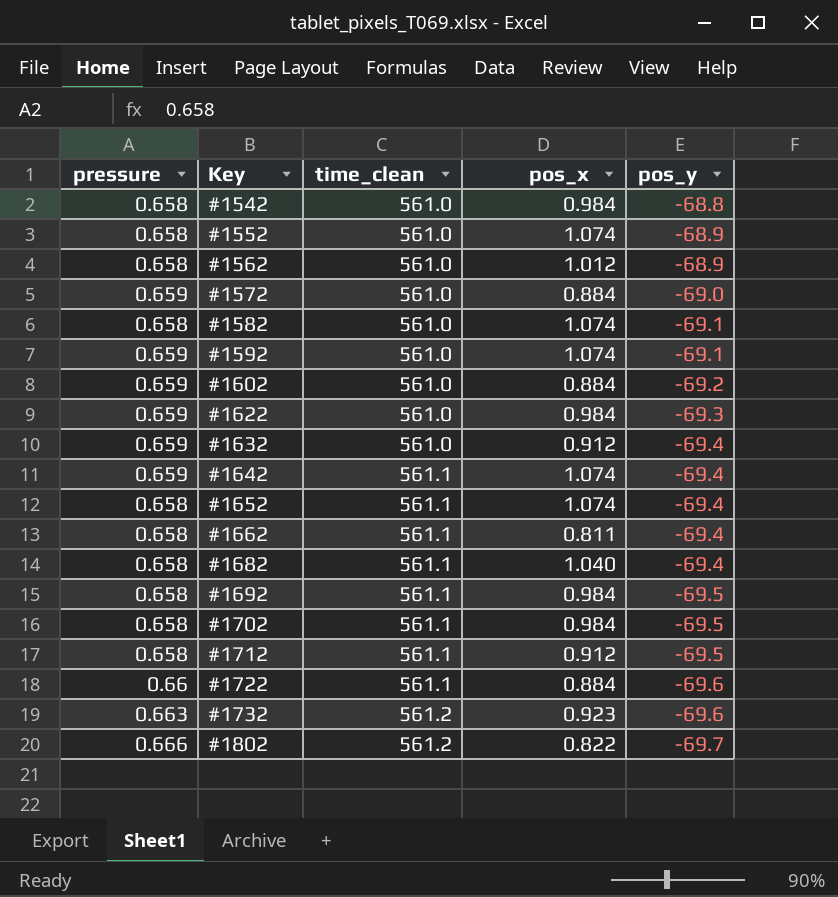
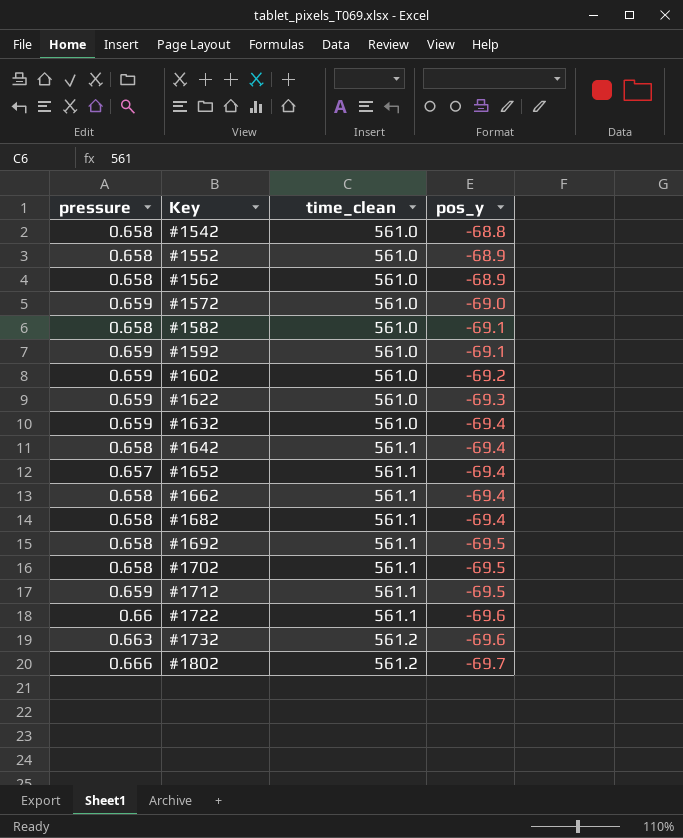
column pos_x | position: 4 -> none
#1642 | pressure: 0.659 -> 0.658
#1652 | pressure: 0.658 -> 0.657
#1712 | pressure: 0.658 -> 0.659

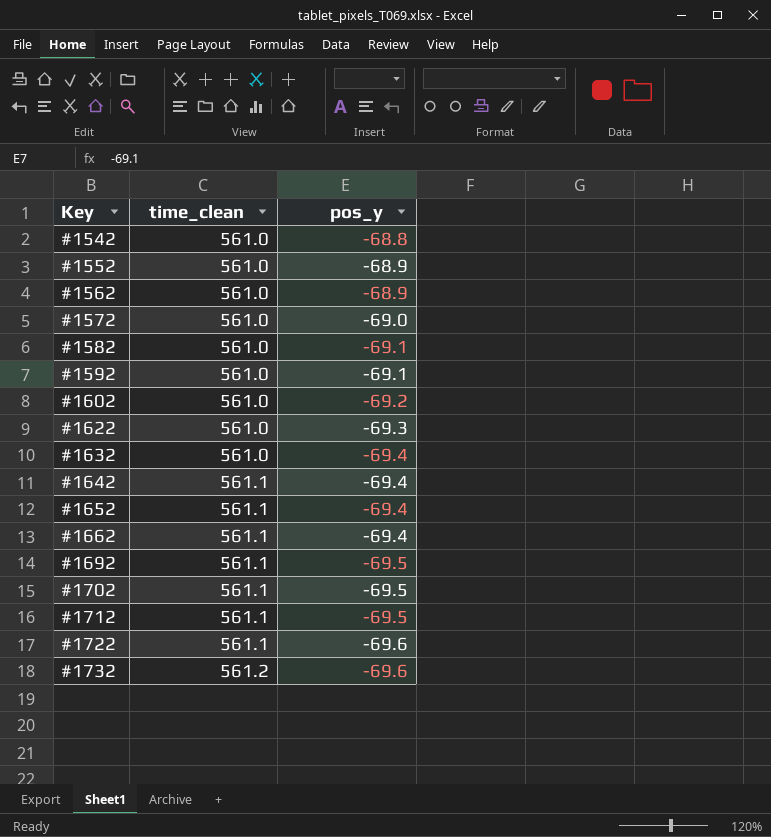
column pressure | position: 1 -> none
row #1682: 0.658 | 561.1 | -69.4 -> none
row #1802: 0.666 | 561.2 | -69.7 -> none

